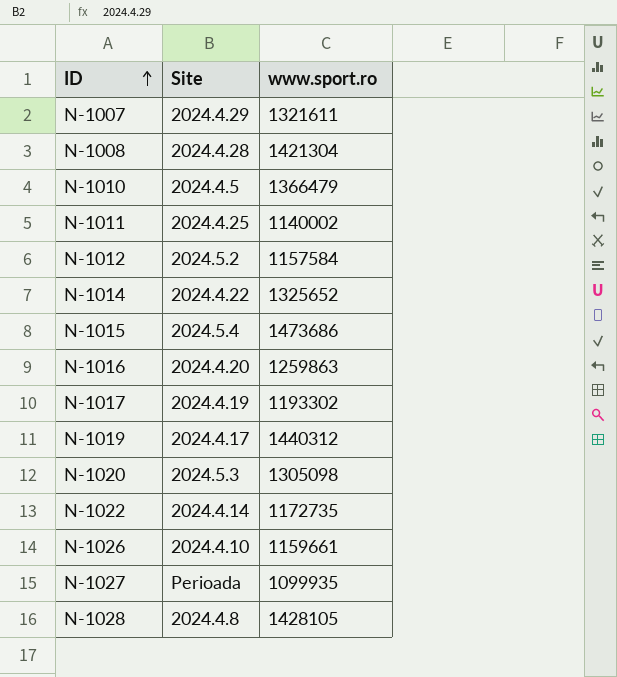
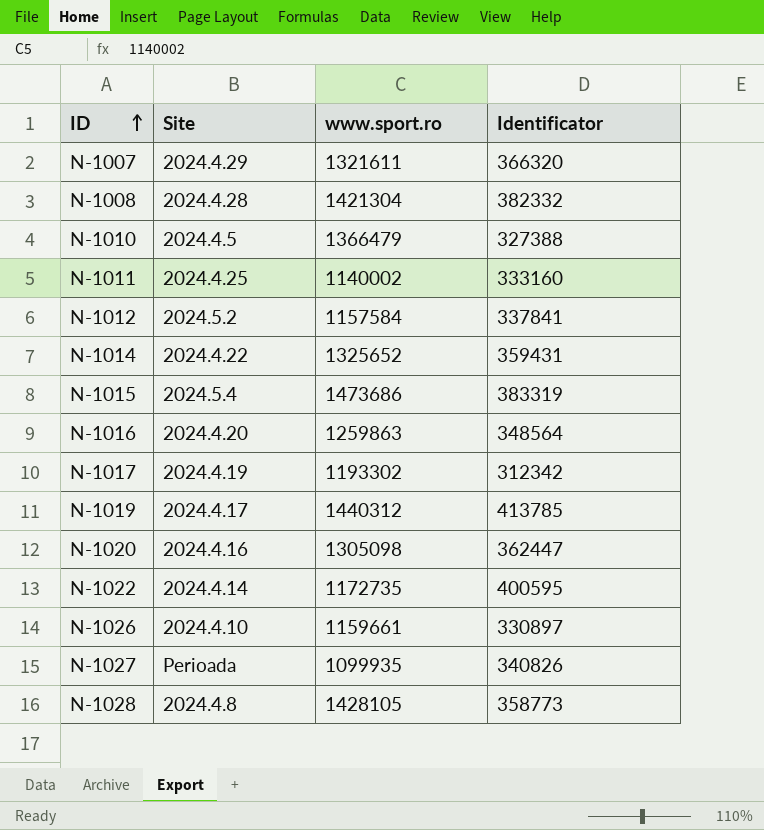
column Identificator | position: none -> 4
N-1020 | Site: 2024.5.3 -> 2024.4.16

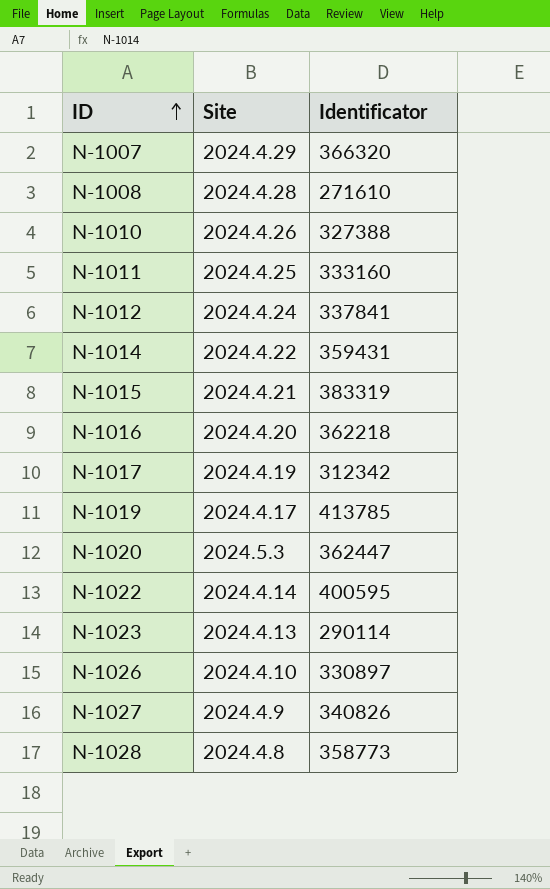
column www.sport.ro | position: 3 -> none
N-1008 | Identificator: 382332 -> 271610
N-1010 | Site: 2024.4.5 -> 2024.4.26
N-1012 | Site: 2024.5.2 -> 2024.4.24
N-1015 | Site: 2024.5.4 -> 2024.4.21
N-1016 | Identificator: 348564 -> 362218
N-1020 | Site: 2024.4.16 -> 2024.5.3
row N-1023: none -> 2024.4.13 | 290114
N-1027 | Site: Perioada -> 2024.4.9

